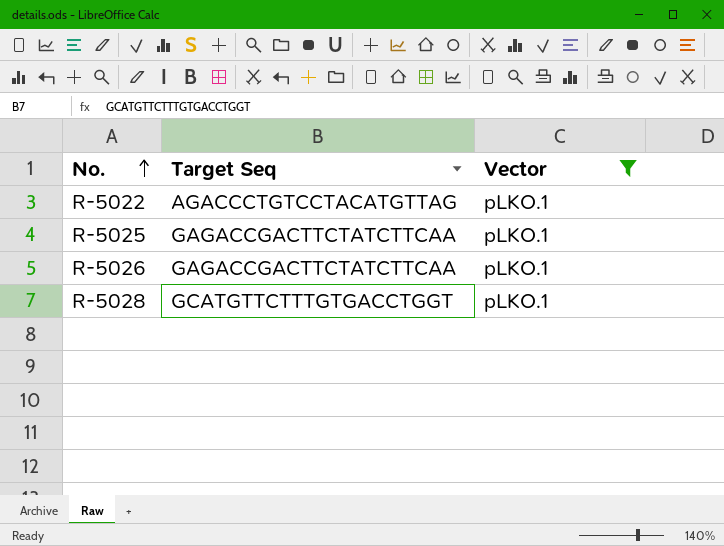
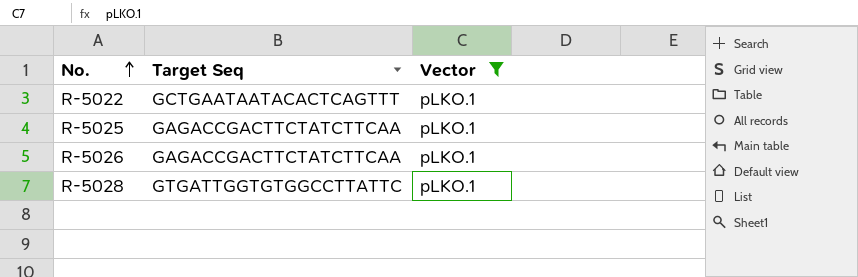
R-5022 | Target Seq: AGACCCTGTCCTACATGTTAG -> GCTGAATAATACACTCAGTTT
R-5028 | Target Seq: GCATGTTCTTTGTGACCTGGT -> GTGATTGGTGTGGCCTTATTC

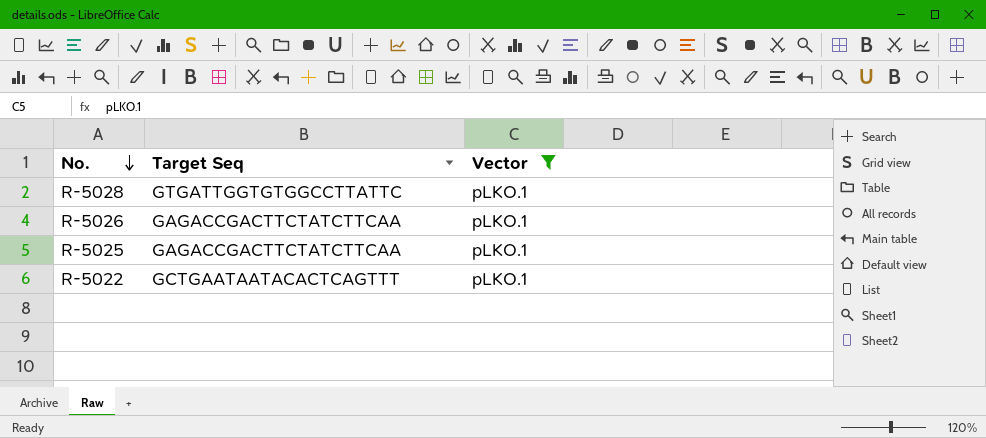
row order: No. ascending -> No. descending

